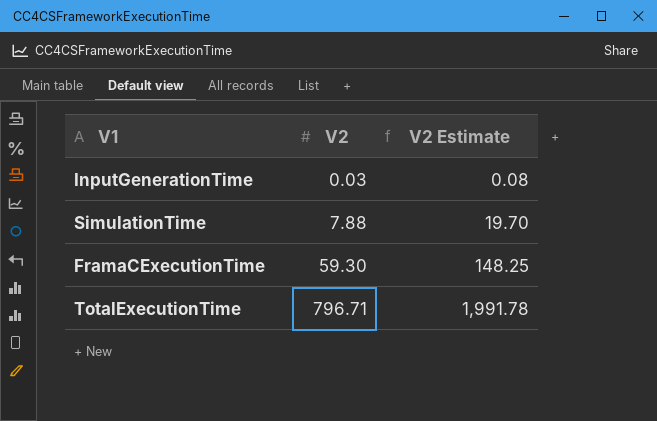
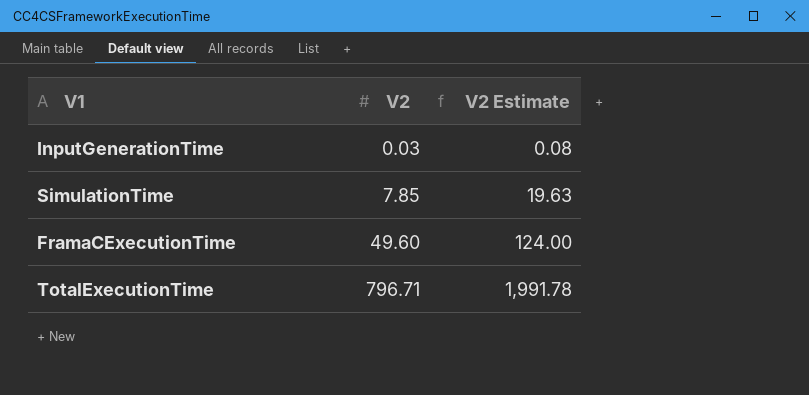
SimulationTime | V2: 7.88 -> 7.85
SimulationTime | V2 Estimate: 19.70 -> 19.63
FramaCExecutionTime | V2: 59.30 -> 49.60
FramaCExecutionTime | V2 Estimate: 148.25 -> 124.00

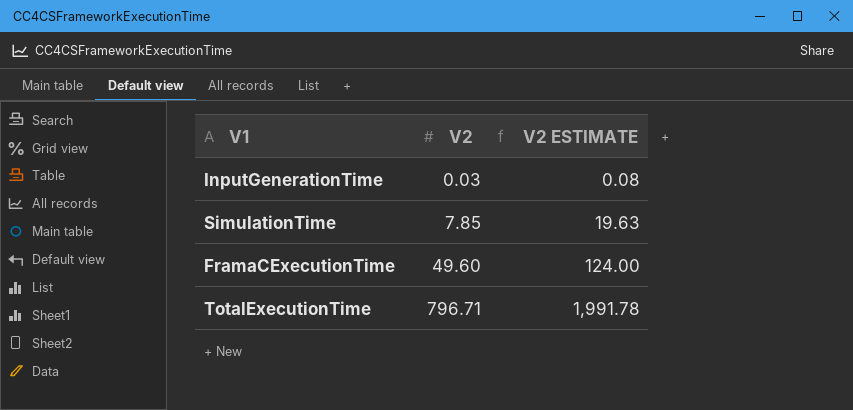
column name: V2 Estimate -> V2 ESTIMATE

